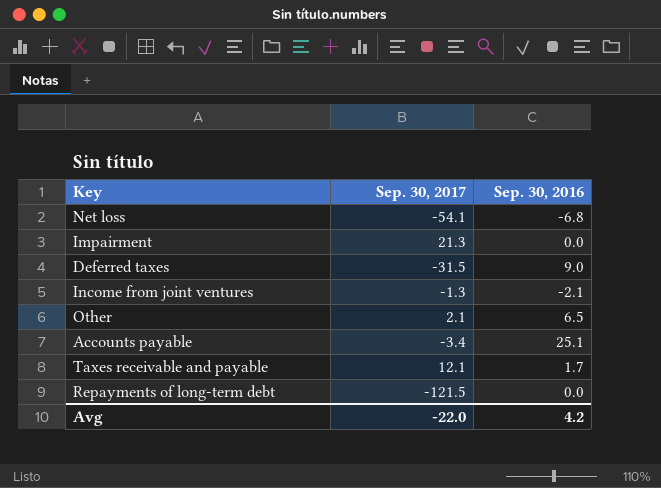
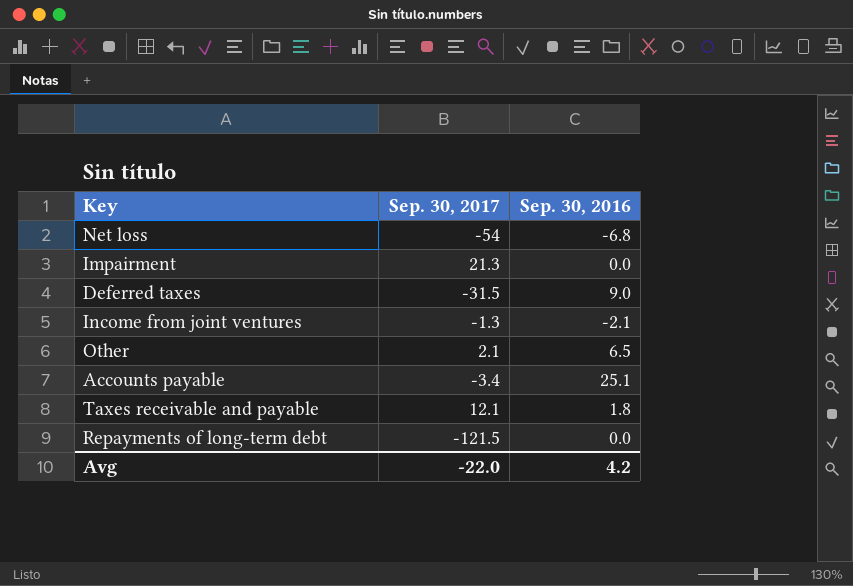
Net loss | Sep. 30, 2017: -54.1 -> -54
Taxes receivable and payable | Sep. 30, 2016: 1.7 -> 1.8

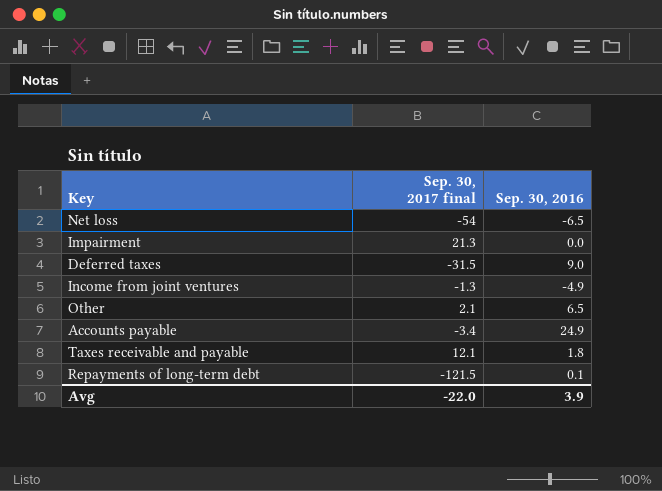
column name: Sep. 30, 2017 -> Sep. 30, 2017 final
Net loss | Sep. 30, 2016: -6.8 -> -6.5
Income from joint ventures | Sep. 30, 2016: -2.1 -> -4.9
Accounts payable | Sep. 30, 2016: 25.1 -> 24.9
Repayments of long-term debt | Sep. 30, 2016: 0.0 -> 0.1
Avg | Sep. 30, 2016: 4.2 -> 3.9

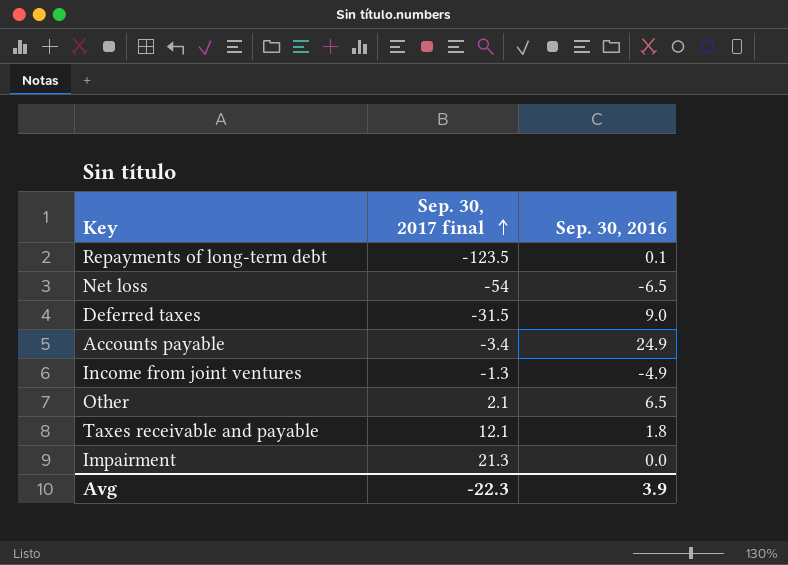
row order: none -> Sep. 30, 2017 final ascending
Repayments of long-term debt | Sep. 30, 2017 final: -121.5 -> -123.5
Avg | Sep. 30, 2017 final: -22.0 -> -22.3

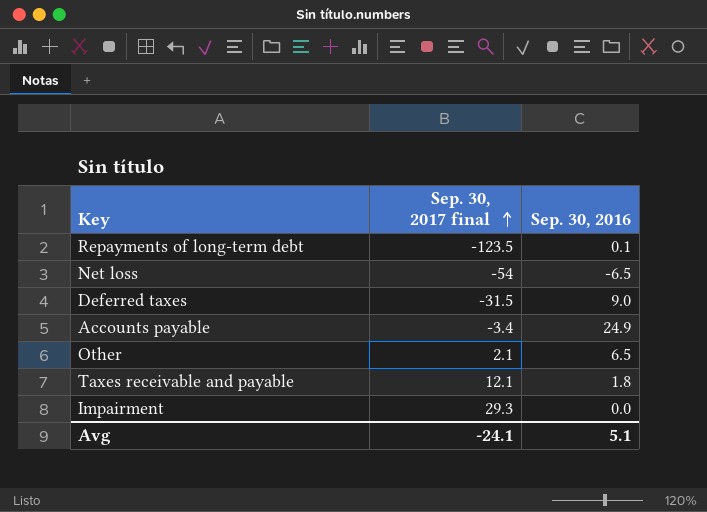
row Income from joint ventures: -1.3 | -4.9 -> none
Impairment | Sep. 30, 2017 final: 21.3 -> 29.3
Avg | Sep. 30, 2017 final: -22.3 -> -24.1
Avg | Sep. 30, 2016: 3.9 -> 5.1

